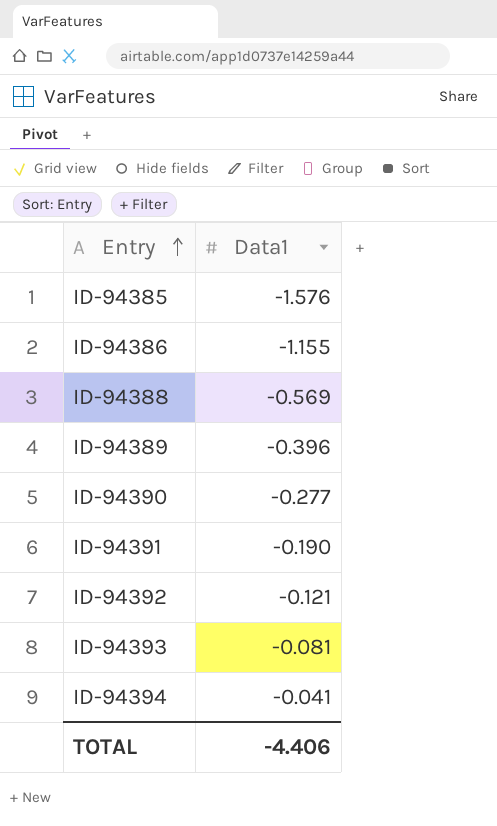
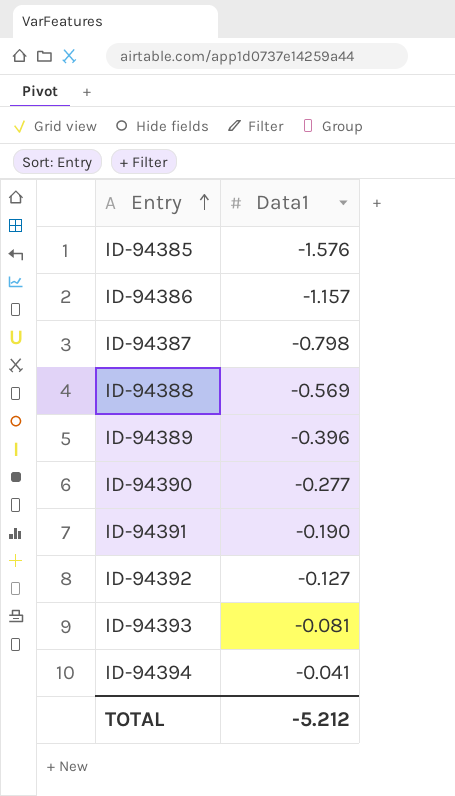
ID-94386 | Data1: -1.155 -> -1.157
row ID-94387: none -> -0.798
ID-94392 | Data1: -0.121 -> -0.127
TOTAL | Data1: -4.406 -> -5.212

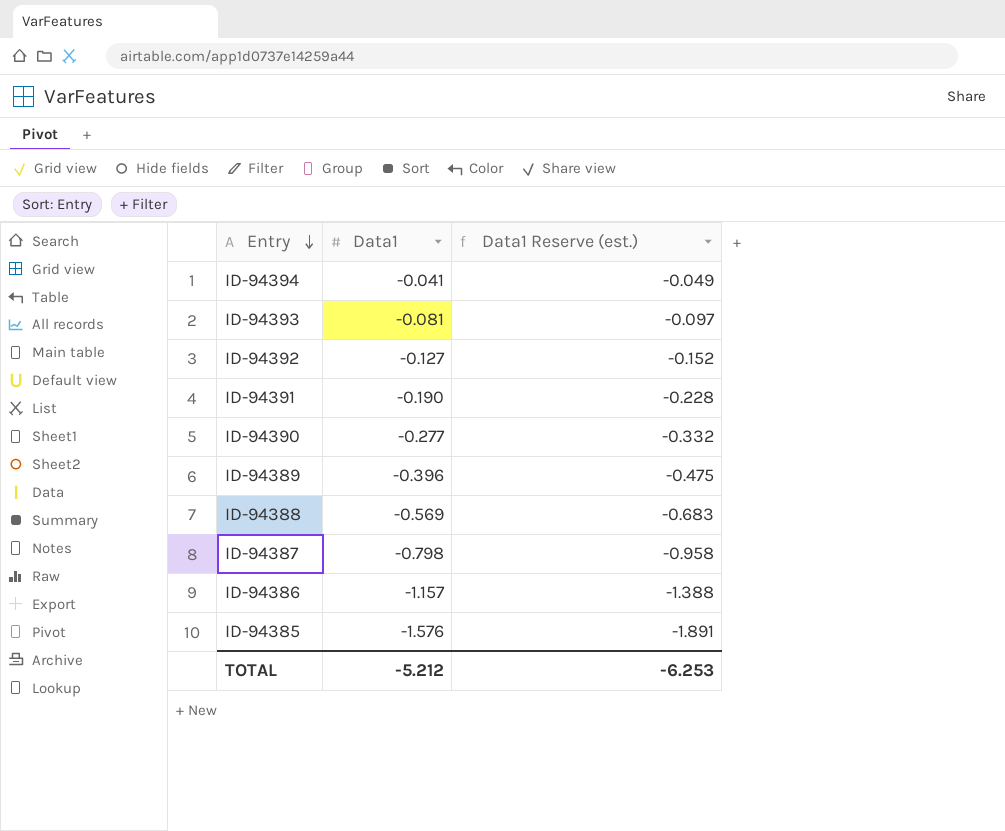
row order: Entry ascending -> Entry descending
column Data1 Reserve (est.) | formula: none -> [Data1] * 1.2

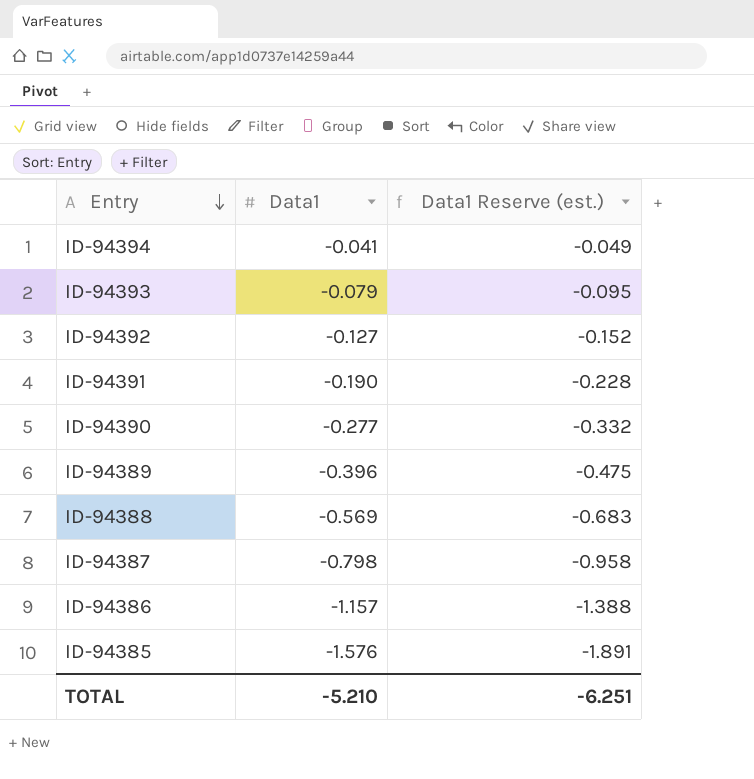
ID-94393 | Data1: -0.081 -> -0.079
ID-94393 | Data1 Reserve (est.): -0.097 -> -0.095
TOTAL | Data1: -5.212 -> -5.210
TOTAL | Data1 Reserve (est.): -6.253 -> -6.251

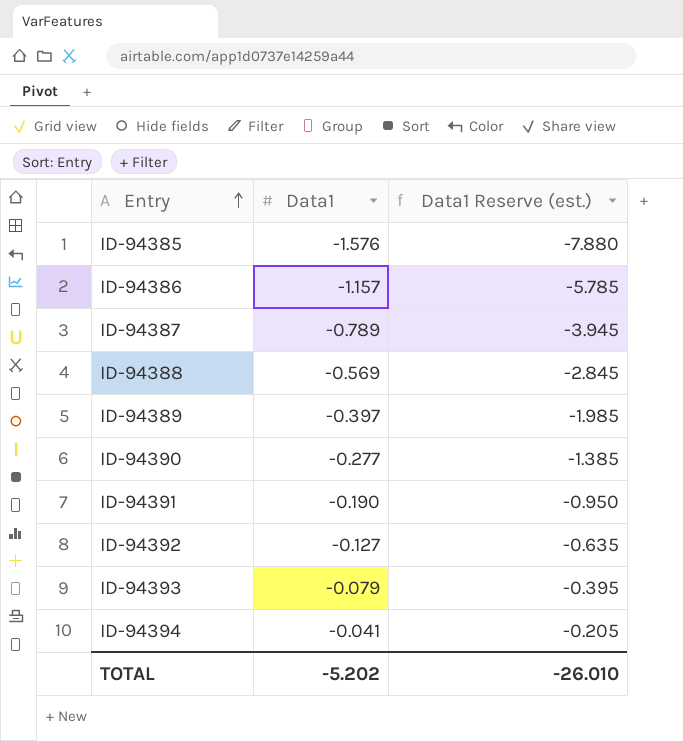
row order: Entry descending -> Entry ascending
column Data1 Reserve (est.) | formula: [Data1] * 1.2 -> [Data1] * 5
ID-94387 | Data1: -0.798 -> -0.789
ID-94389 | Data1: -0.396 -> -0.397
TOTAL | Data1: -5.210 -> -5.202
TOTAL | Data1 Reserve (est.): -6.251 -> -26.010

